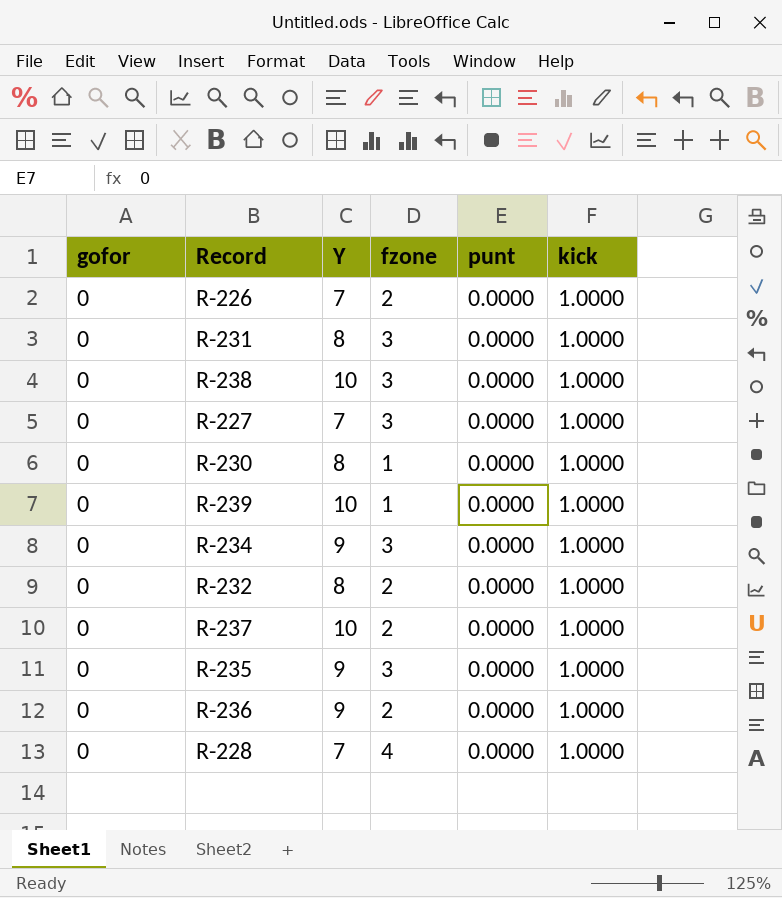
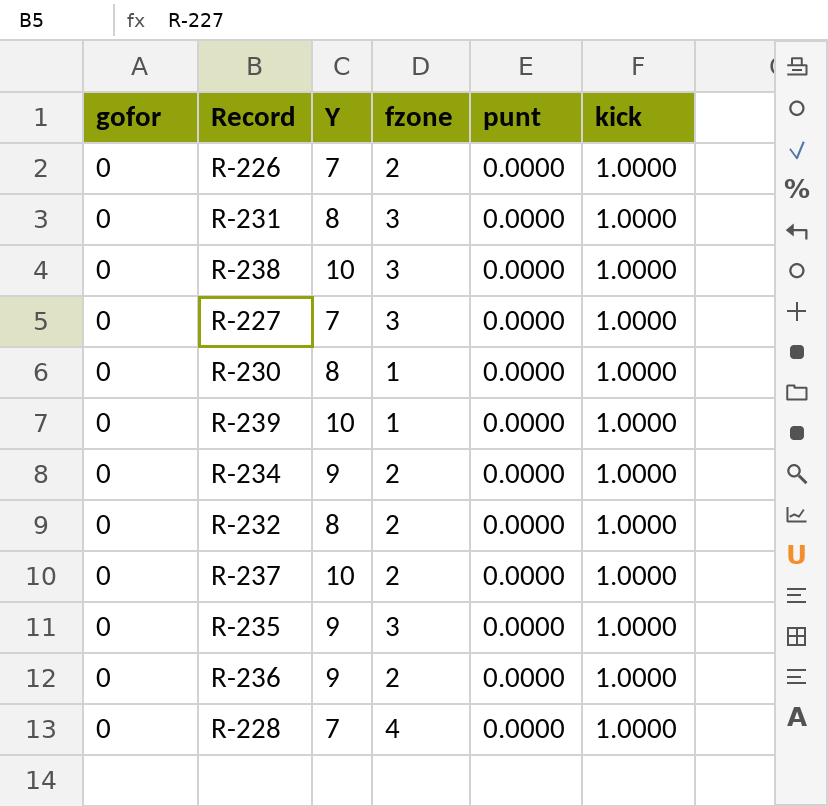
R-234 | fzone: 3 -> 2

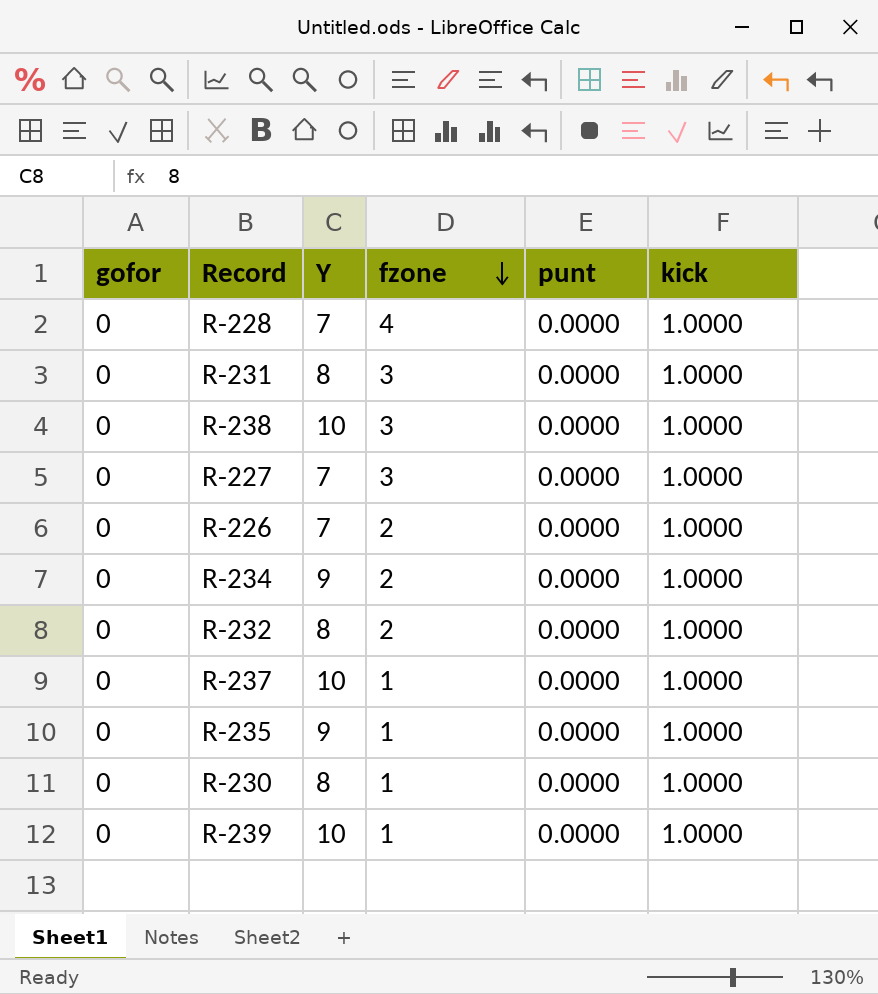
row order: none -> fzone descending
row R-236: 0 | 9 | 2 | 0.0000 | 1.0000 -> none
R-237 | fzone: 2 -> 1
R-235 | fzone: 3 -> 1

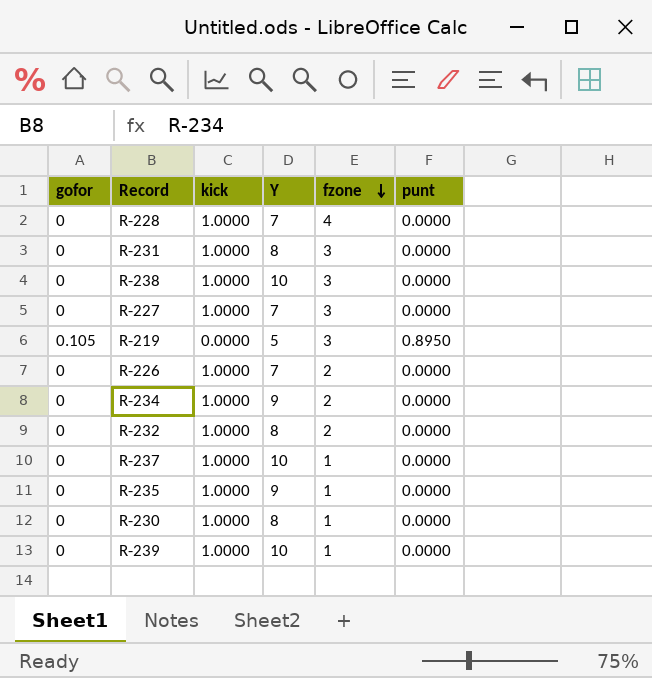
column kick | position: 6 -> 3
row R-219: none -> 0.105 | 0.0000 | 5 | 3 | 0.8950

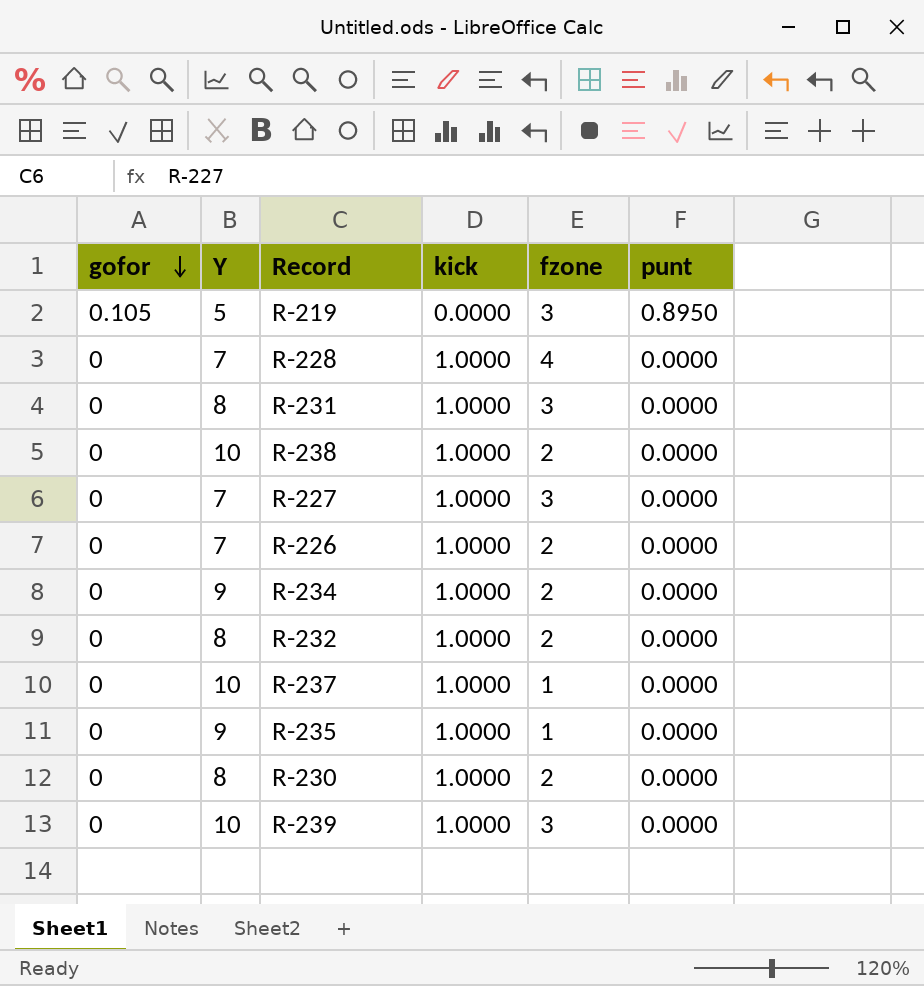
row order: fzone descending -> gofor descending
column Y | position: 4 -> 2
R-238 | fzone: 3 -> 2
R-230 | fzone: 1 -> 2
R-239 | fzone: 1 -> 3

